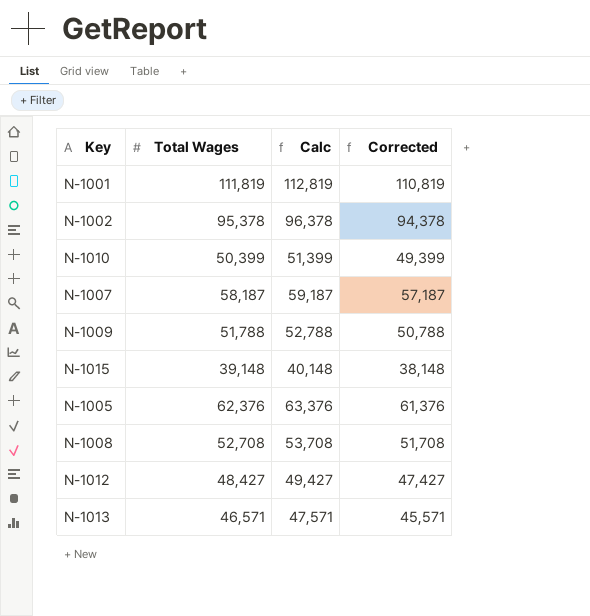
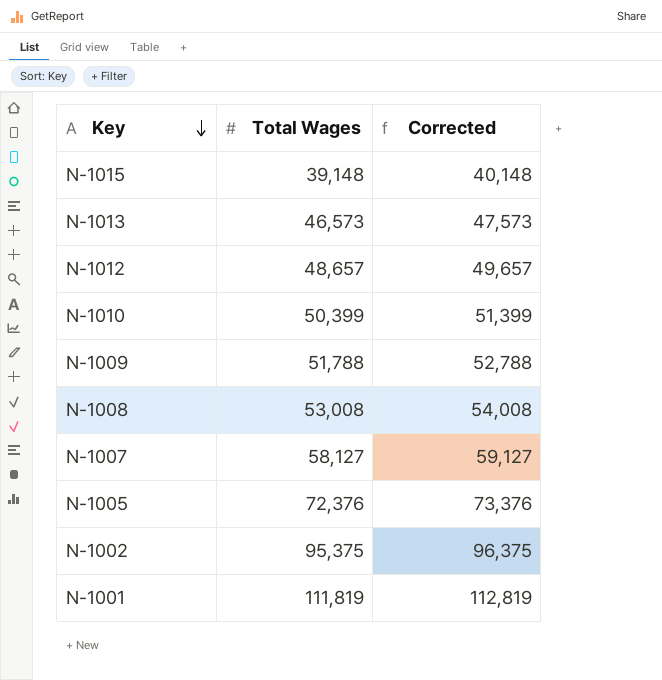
row order: none -> Key descending
column Calc | formula: [Total Wages] + 1000 -> none
column Corrected | formula: [Total Wages] - 1000 -> [Total Wages] + 1000
N-1013 | Total Wages: 46,571 -> 46,573
N-1012 | Total Wages: 48,427 -> 48,657
N-1008 | Total Wages: 52,708 -> 53,008
N-1007 | Total Wages: 58,187 -> 58,127
N-1005 | Total Wages: 62,376 -> 72,376
N-1002 | Total Wages: 95,378 -> 95,375

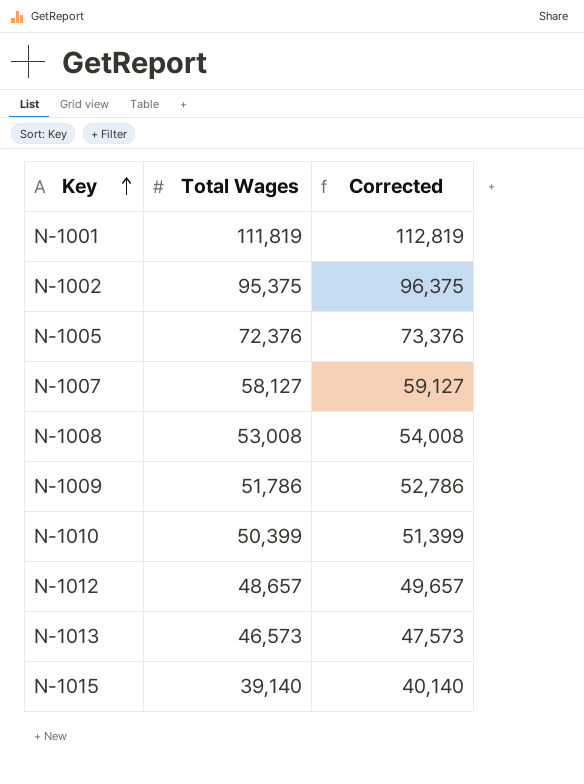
row order: Key descending -> Key ascending
N-1009 | Total Wages: 51,788 -> 51,786
N-1009 | Corrected: 52,788 -> 52,786
N-1015 | Total Wages: 39,148 -> 39,140
N-1015 | Corrected: 40,148 -> 40,140

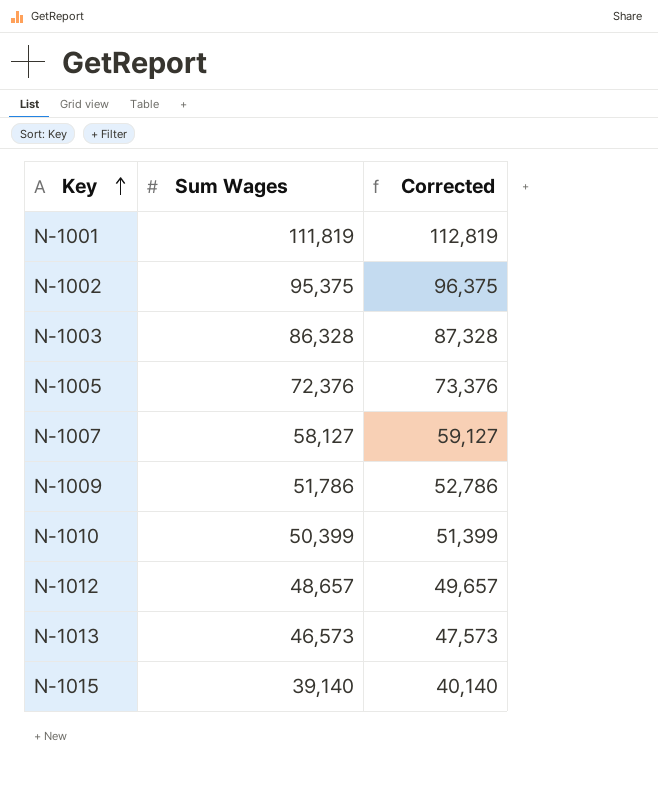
column name: Total Wages -> Sum Wages
row N-1008: 53,008 | 54,008 -> none
row N-1003: none -> 86,328 | 87,328

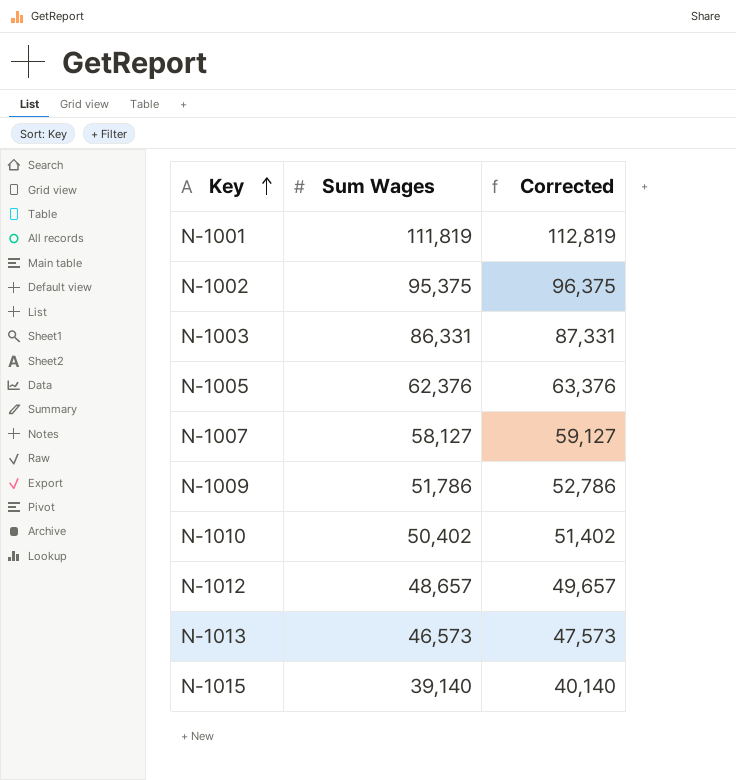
N-1003 | Sum Wages: 86,328 -> 86,331
N-1003 | Corrected: 87,328 -> 87,331
N-1005 | Sum Wages: 72,376 -> 62,376
N-1005 | Corrected: 73,376 -> 63,376
N-1010 | Sum Wages: 50,399 -> 50,402
N-1010 | Corrected: 51,399 -> 51,402

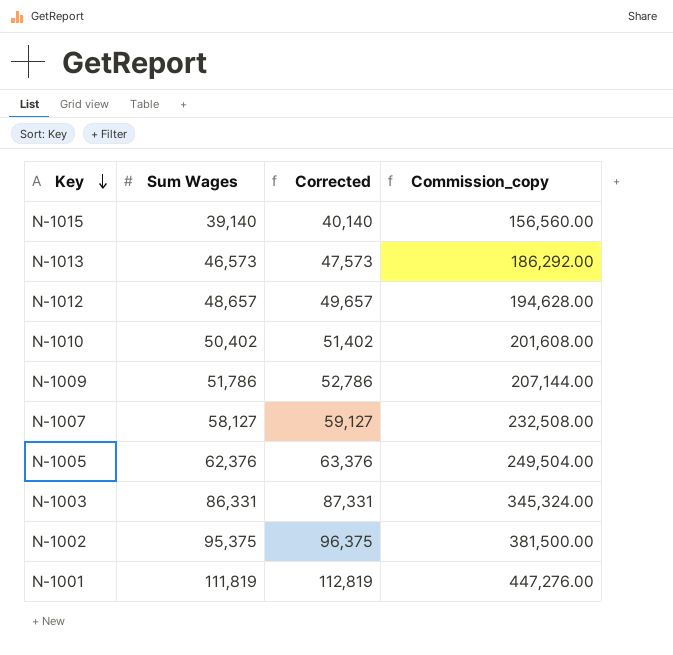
row order: Key ascending -> Key descending
column Commission_copy | formula: none -> [Sum Wages] * 4

